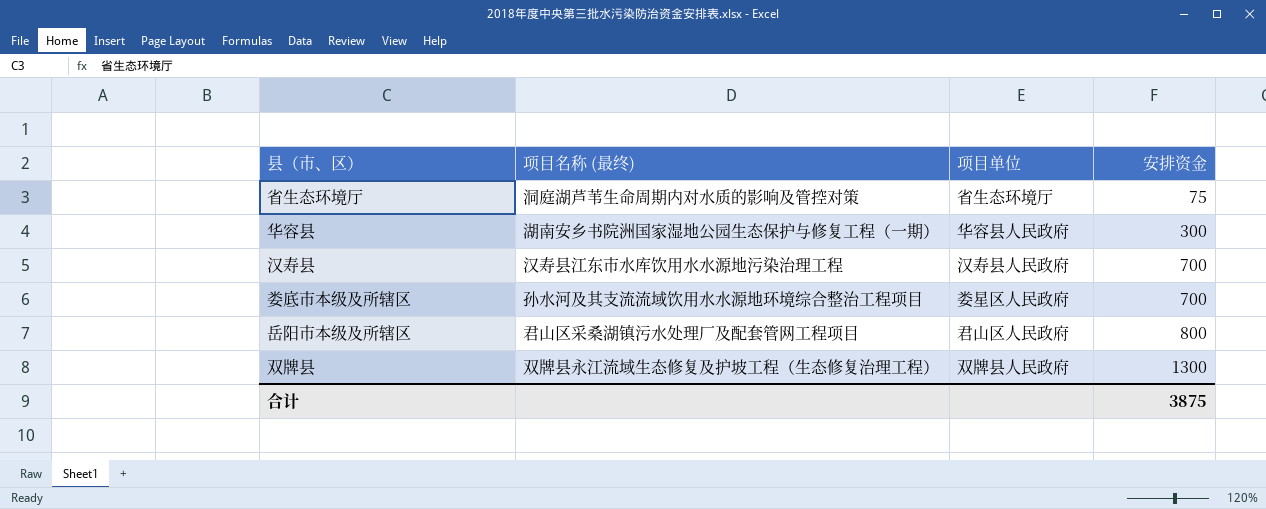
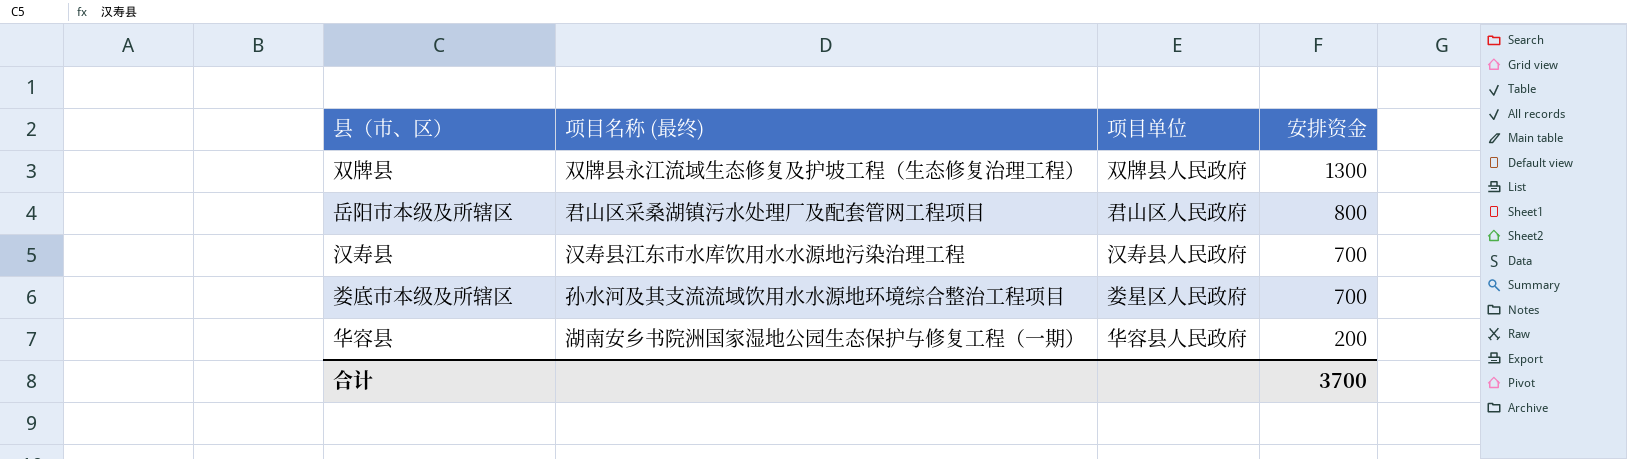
row order: 安排资金 ascending -> 安排资金 descending
row 省生态环境厅: 洞庭湖芦苇生命周期内对水质的影响及管控对策 | 省生态环境厅 | 75 -> none
华容县 | 安排资金: 300 -> 200
合计 | 安排资金: 3875 -> 3700

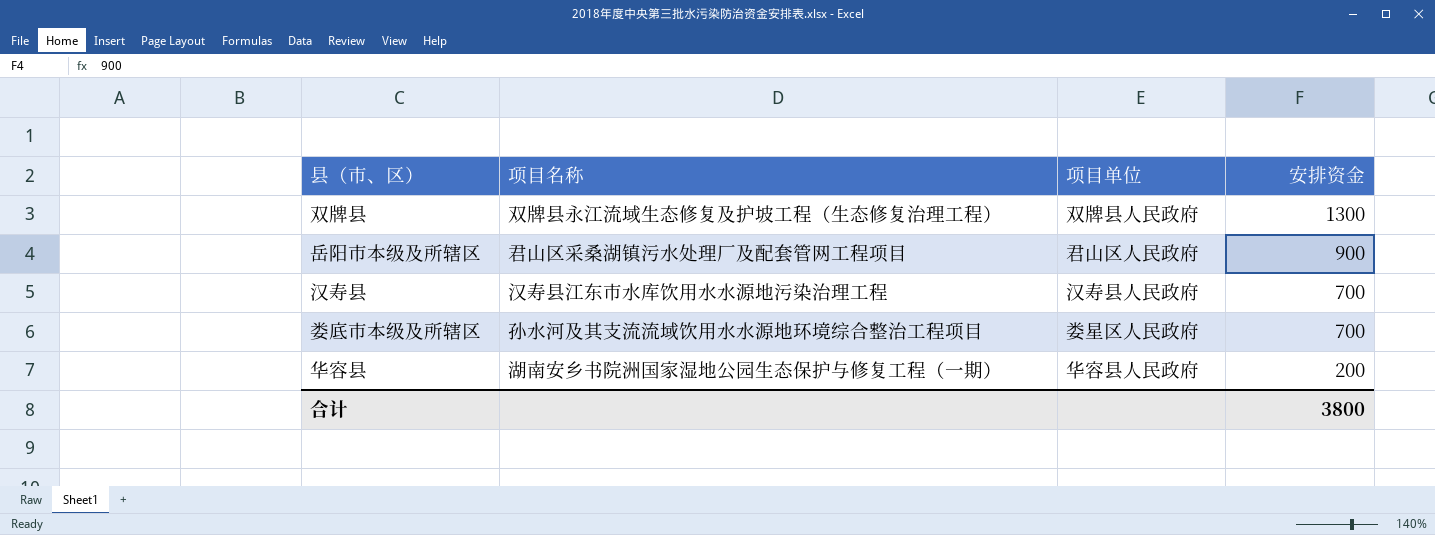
column name: 项目名称 (最终) -> 项目名称
岳阳市本级及所辖区 | 安排资金: 800 -> 900
合计 | 安排资金: 3700 -> 3800

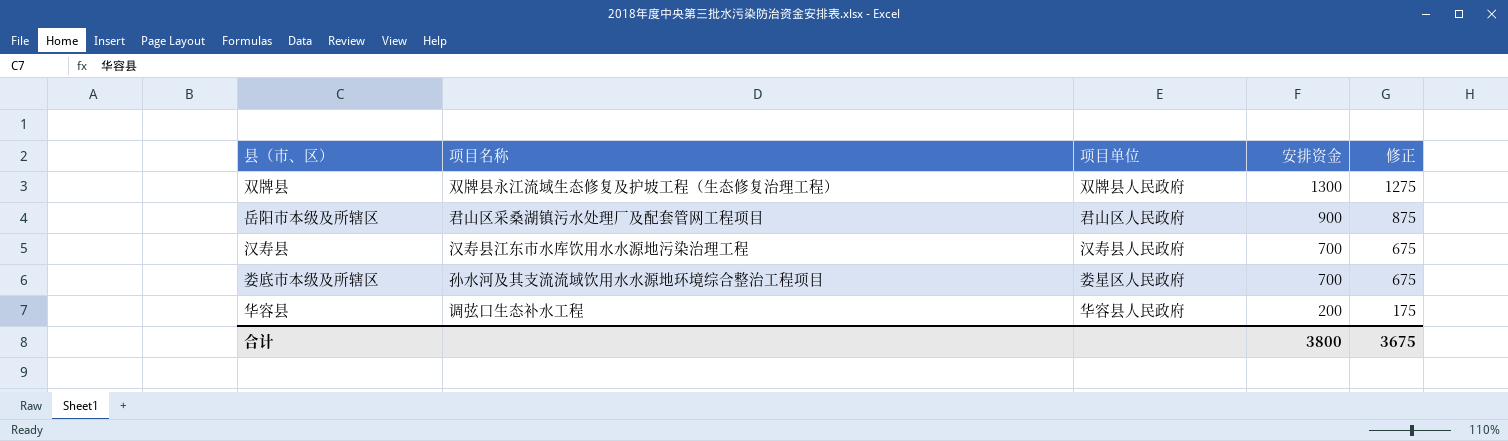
column 修正 | formula: none -> [安排资金] - 25
华容县 | 项目名称: 湖南安乡书院洲国家湿地公园生态保护与修复工程（一期） -> 调弦口生态补水工程

